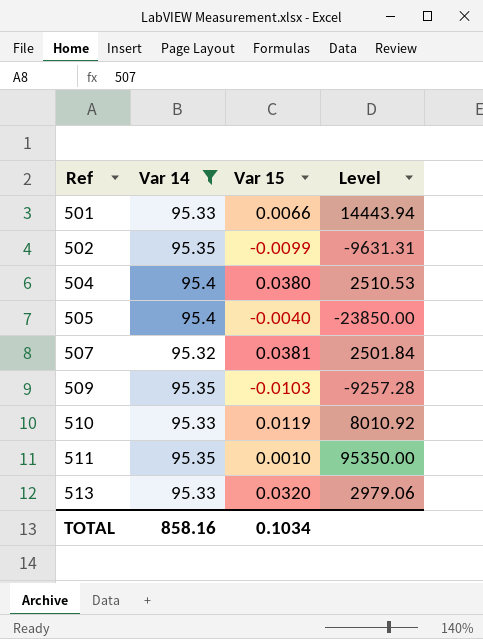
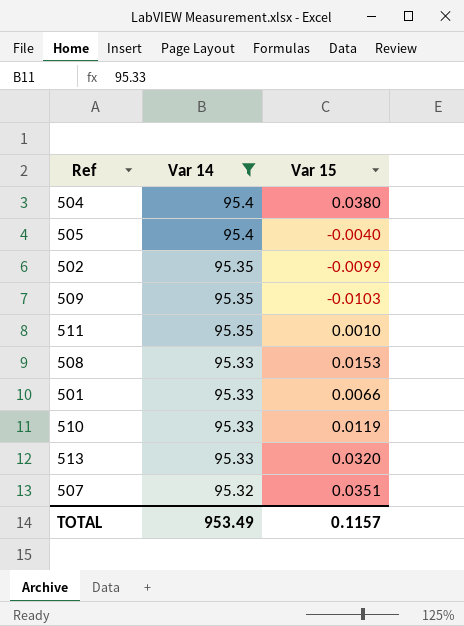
row order: Ref ascending -> Var 14 descending
column Level | formula: [Var 14] / [Var 15] -> none
row 508: none -> 95.33 | 0.0153
507 | Var 15: 0.0381 -> 0.0351
TOTAL | Var 14: 858.16 -> 953.49
TOTAL | Var 15: 0.1034 -> 0.1157

